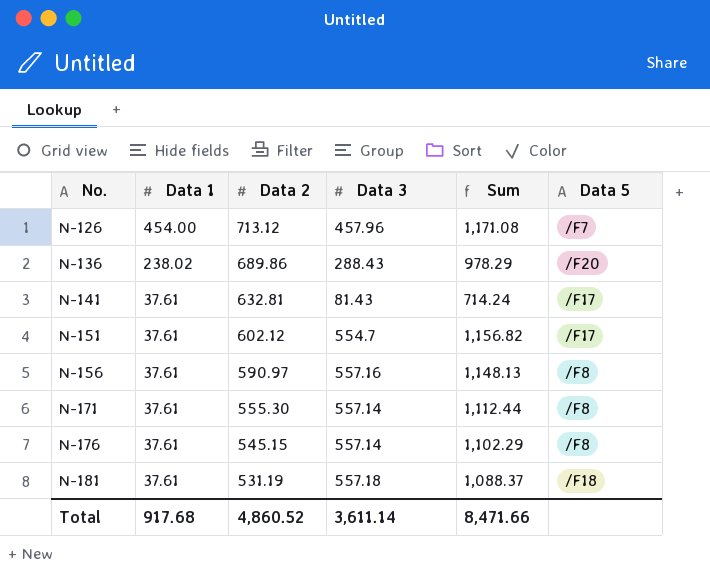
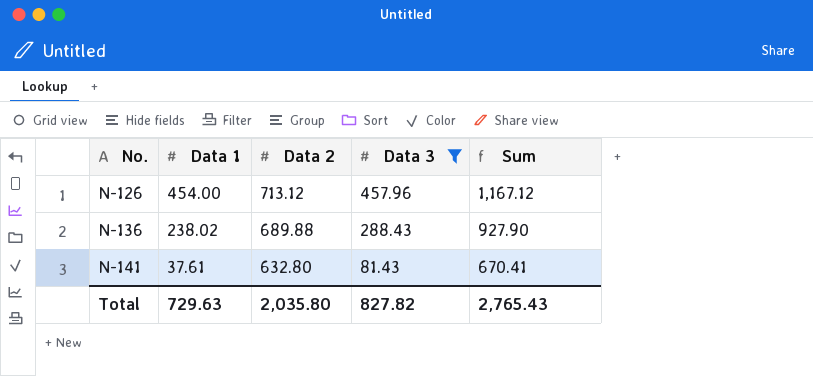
filter: none -> Data 3 <= 457.96
column Data 5 | position: 6 -> none
column Sum | formula: [Data 2] + [Data 3] -> [Data 1] + [Data 2]
N-136 | Data 2: 689.86 -> 689.88
N-141 | Data 2: 632.81 -> 632.80
Total | Data 1: 917.68 -> 729.63
Total | Data 2: 4,860.52 -> 2,035.80
Total | Data 3: 3,611.14 -> 827.82
Total | Sum: 8,471.66 -> 2,765.43

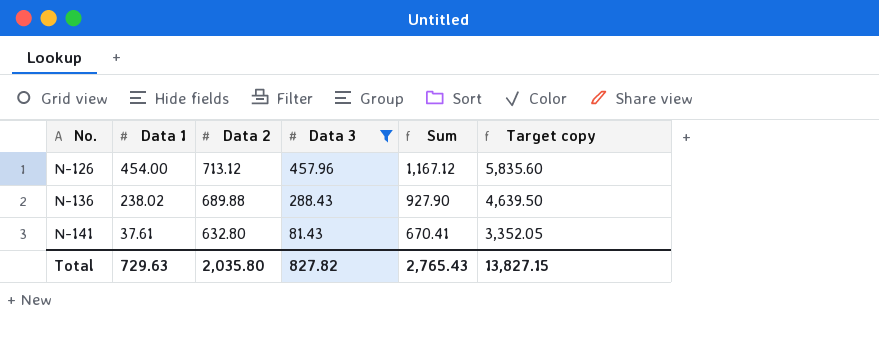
column Target copy | formula: none -> [Sum] * 5

